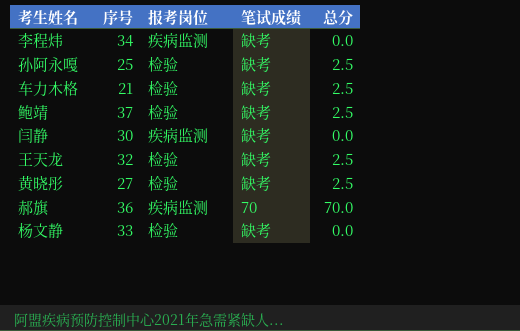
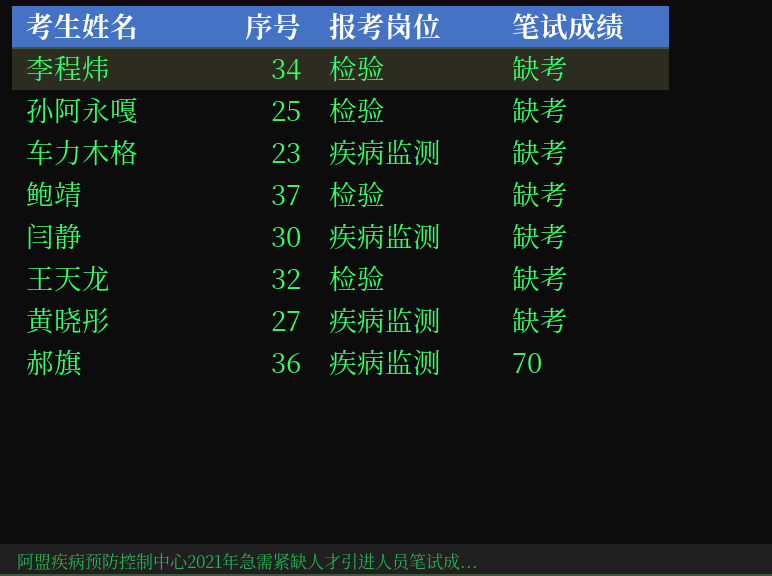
column 总分 | position: 5 -> none
row 杨文静: 33 | 检验 | 缺考 | 0.0 -> none
李程炜 | 报考岗位: 疾病监测 -> 检验
车力木格 | 序号: 21 -> 23
车力木格 | 报考岗位: 检验 -> 疾病监测
黄晓彤 | 报考岗位: 检验 -> 疾病监测

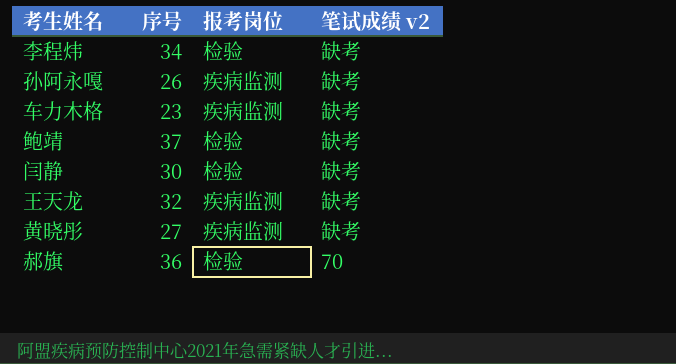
column name: 笔试成绩 -> 笔试成绩 v2
孙阿永嘎 | 序号: 25 -> 26
孙阿永嘎 | 报考岗位: 检验 -> 疾病监测
闫静 | 报考岗位: 疾病监测 -> 检验
王天龙 | 报考岗位: 检验 -> 疾病监测
郝旗 | 报考岗位: 疾病监测 -> 检验

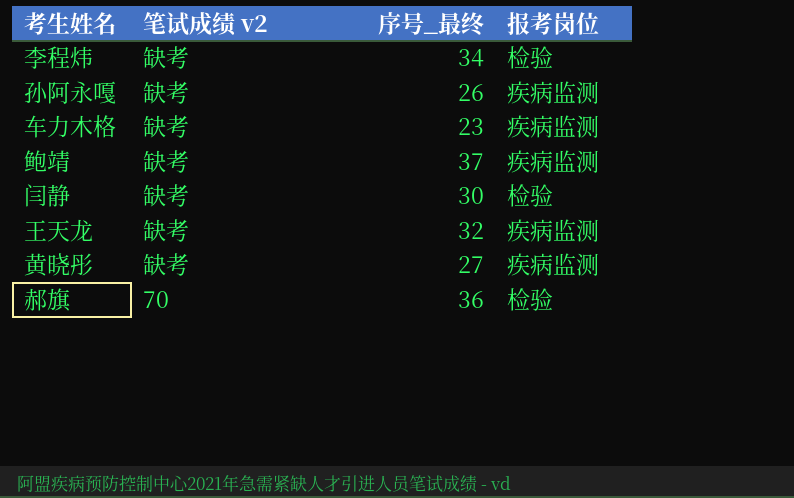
column 笔试成绩 v2 | position: 4 -> 2
column name: 序号 -> 序号_最终
鲍靖 | 报考岗位: 检验 -> 疾病监测

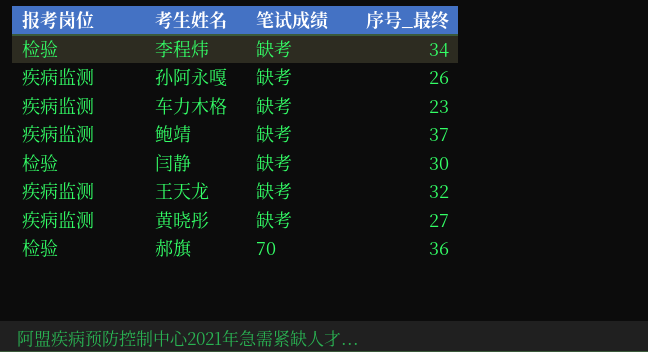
column 报考岗位 | position: 4 -> 1
column name: 笔试成绩 v2 -> 笔试成绩

